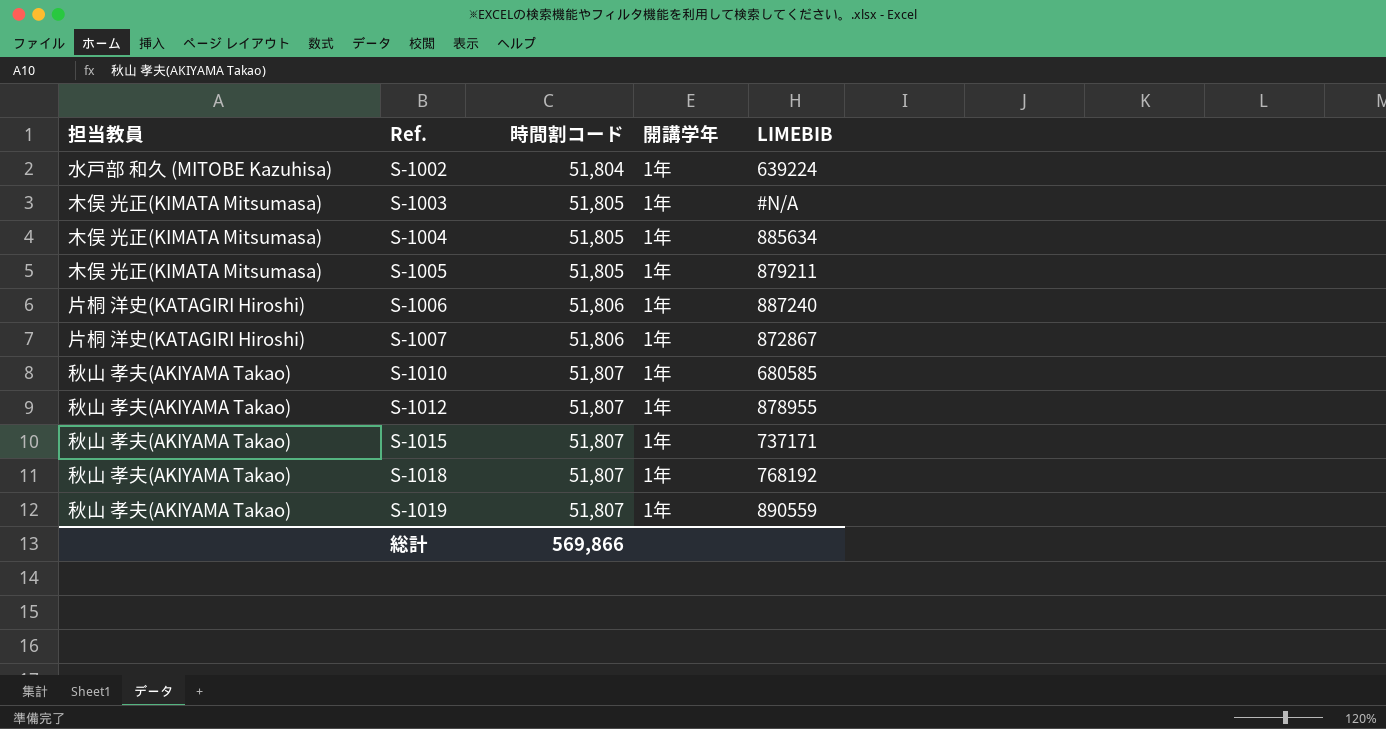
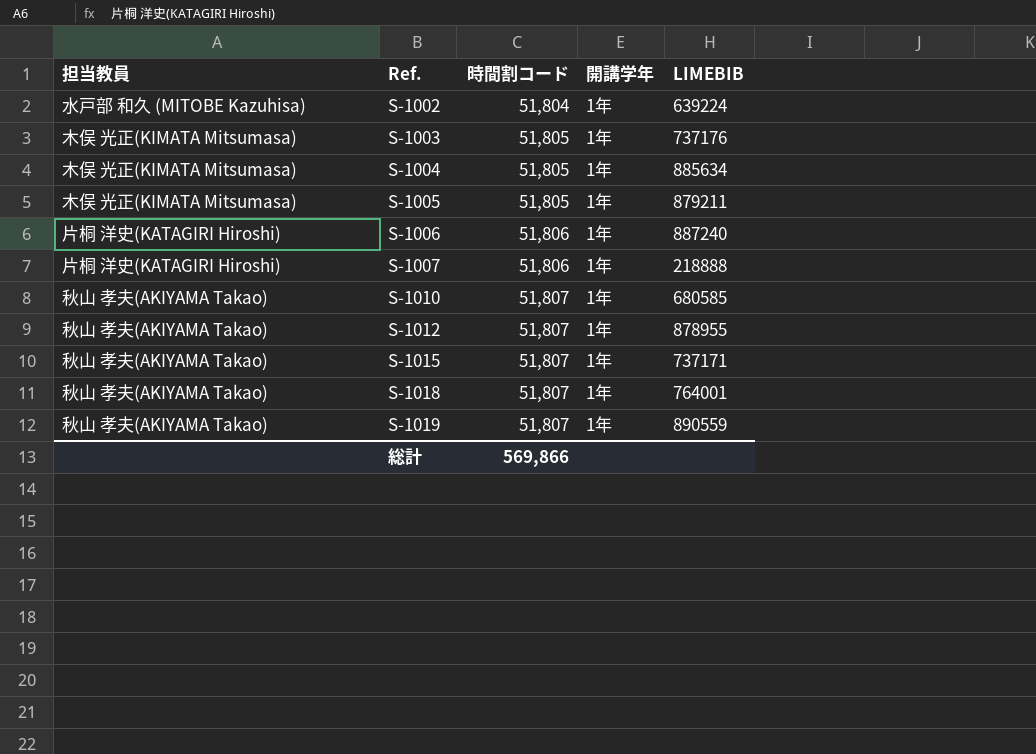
S-1003 | LIMEBIB: #N/A -> 737176
S-1007 | LIMEBIB: 872867 -> 218888
S-1018 | LIMEBIB: 768192 -> 764001

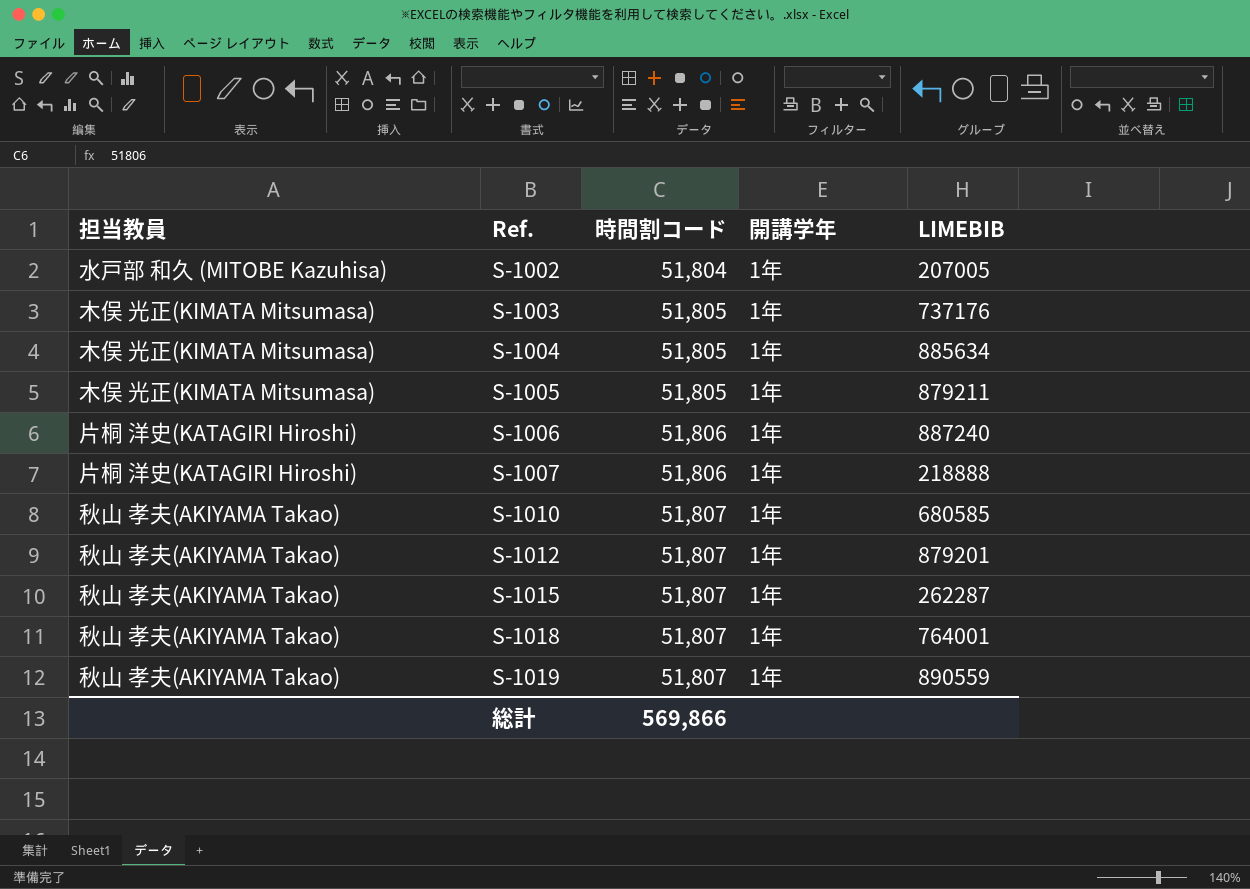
S-1002 | LIMEBIB: 639224 -> 207005
S-1012 | LIMEBIB: 878955 -> 879201
S-1015 | LIMEBIB: 737171 -> 262287

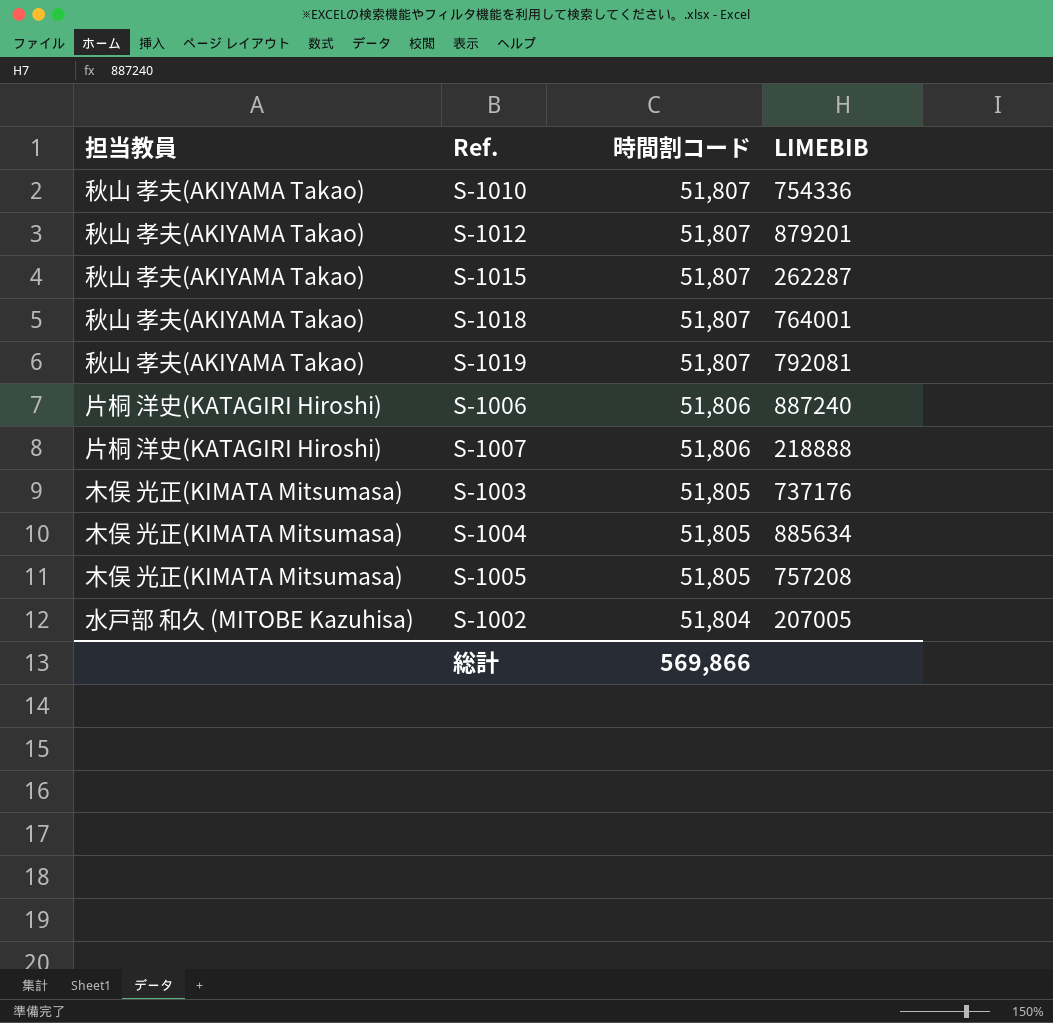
row order: Ref. ascending -> 時間割コード descending
column 開講学年 | position: 4 -> none
S-1010 | LIMEBIB: 680585 -> 754336
S-1019 | LIMEBIB: 890559 -> 792081
S-1005 | LIMEBIB: 879211 -> 757208

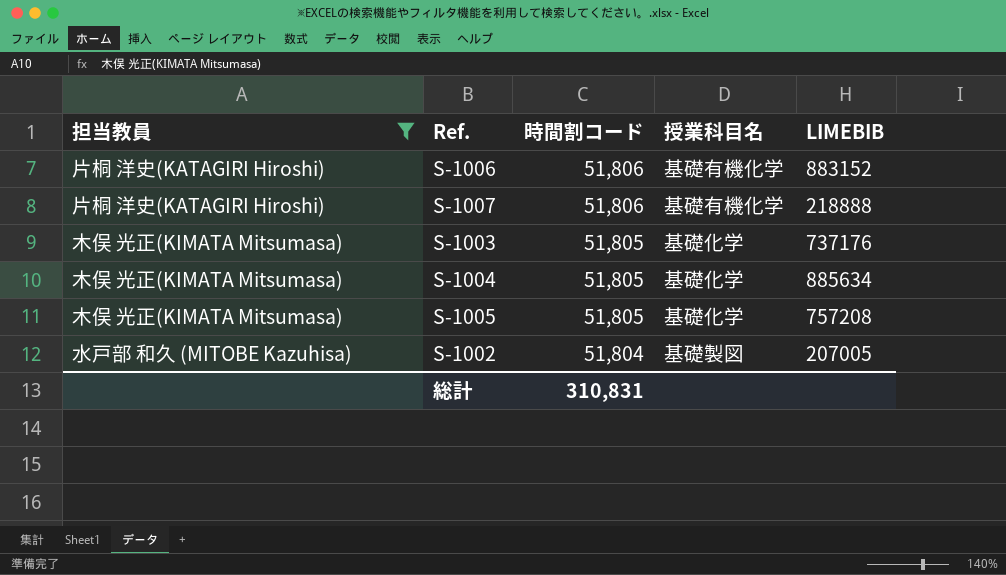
filter: none -> 担当教員 != 秋山 孝夫(AKIYAMA Takao)
column 授業科目名 | position: none -> 4
S-1006 | LIMEBIB: 887240 -> 883152
総計 | 時間割コード: 569,866 -> 310,831

